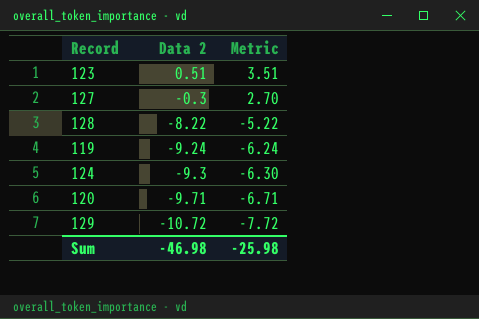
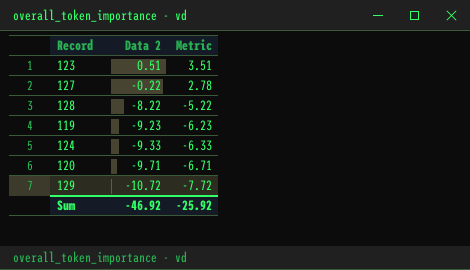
127 | Data 2: -0.3 -> -0.22
127 | Metric: 2.70 -> 2.78
119 | Data 2: -9.24 -> -9.23
119 | Metric: -6.24 -> -6.23
124 | Data 2: -9.3 -> -9.33
124 | Metric: -6.30 -> -6.33
Sum | Data 2: -46.98 -> -46.92
Sum | Metric: -25.98 -> -25.92

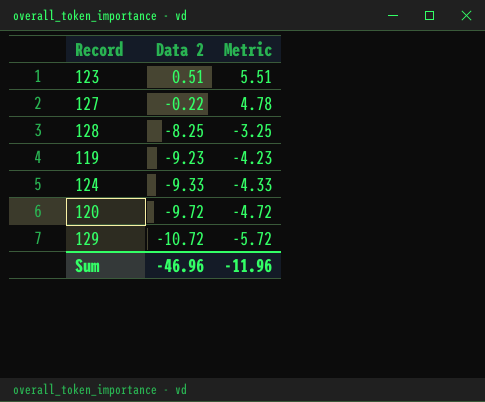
column Metric | formula: [Data 2] + 3 -> [Data 2] + 5
128 | Data 2: -8.22 -> -8.25
120 | Data 2: -9.71 -> -9.72
Sum | Data 2: -46.92 -> -46.96
Sum | Metric: -25.92 -> -11.96

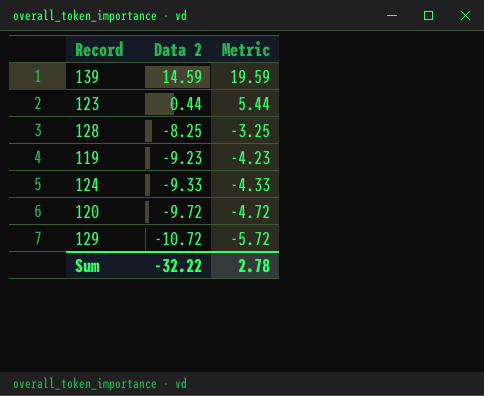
row 127: -0.22 | 4.78 -> none
row 139: none -> 14.59 | 19.59
123 | Data 2: 0.51 -> 0.44
123 | Metric: 5.51 -> 5.44
Sum | Data 2: -46.96 -> -32.22
Sum | Metric: -11.96 -> 2.78

